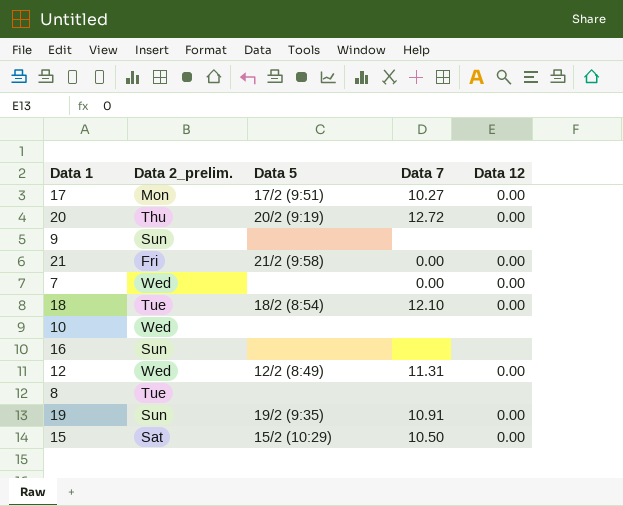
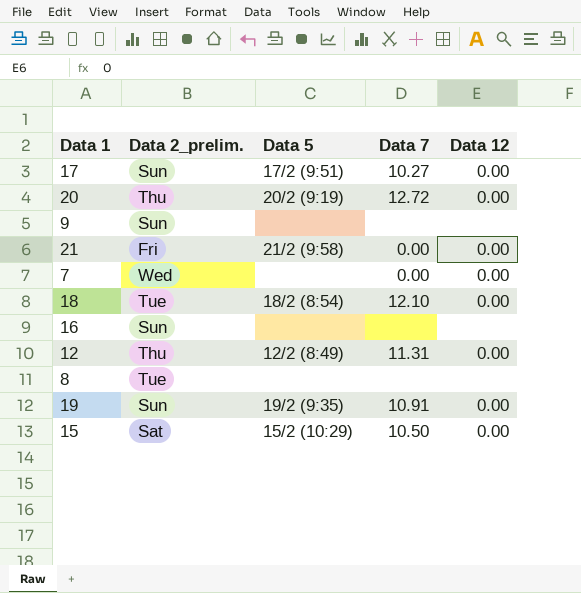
row 10: Wed | none | none | none -> none
17 | Data 2_prelim.: Mon -> Sun
12 | Data 2_prelim.: Wed -> Thu

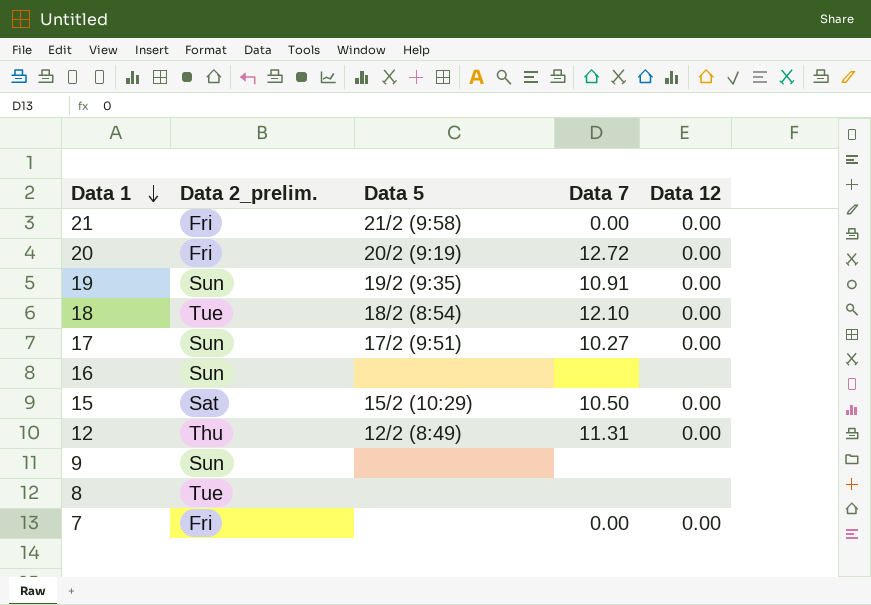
row order: none -> Data 1 descending
20 | Data 2_prelim.: Thu -> Fri
7 | Data 2_prelim.: Wed -> Fri

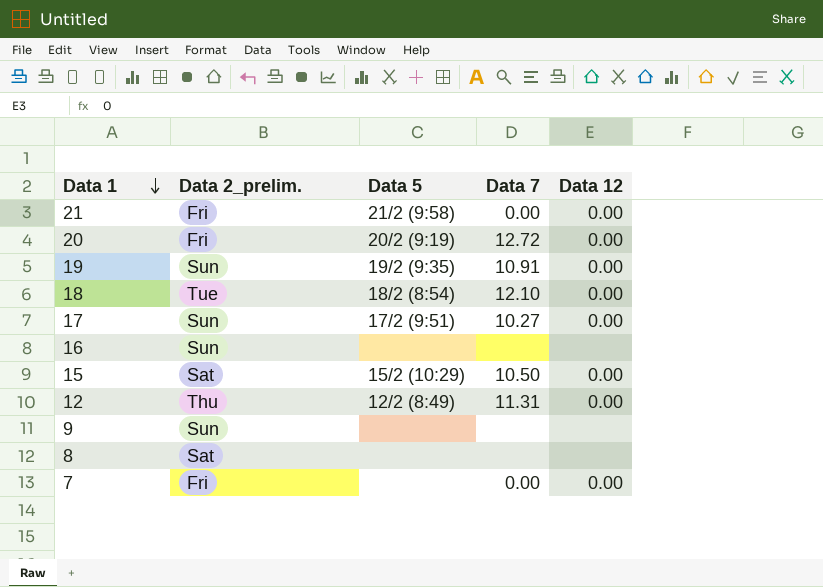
8 | Data 2_prelim.: Tue -> Sat

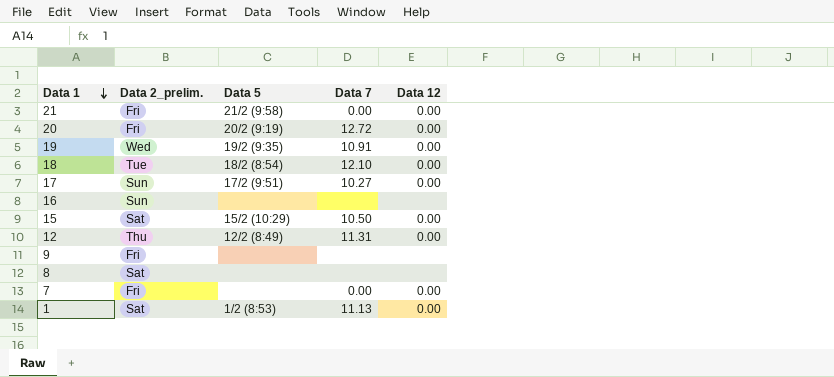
19 | Data 2_prelim.: Sun -> Wed
9 | Data 2_prelim.: Sun -> Fri
row 1: none -> Sat | 1/2 (8:53) | 11.13 | 0.00

